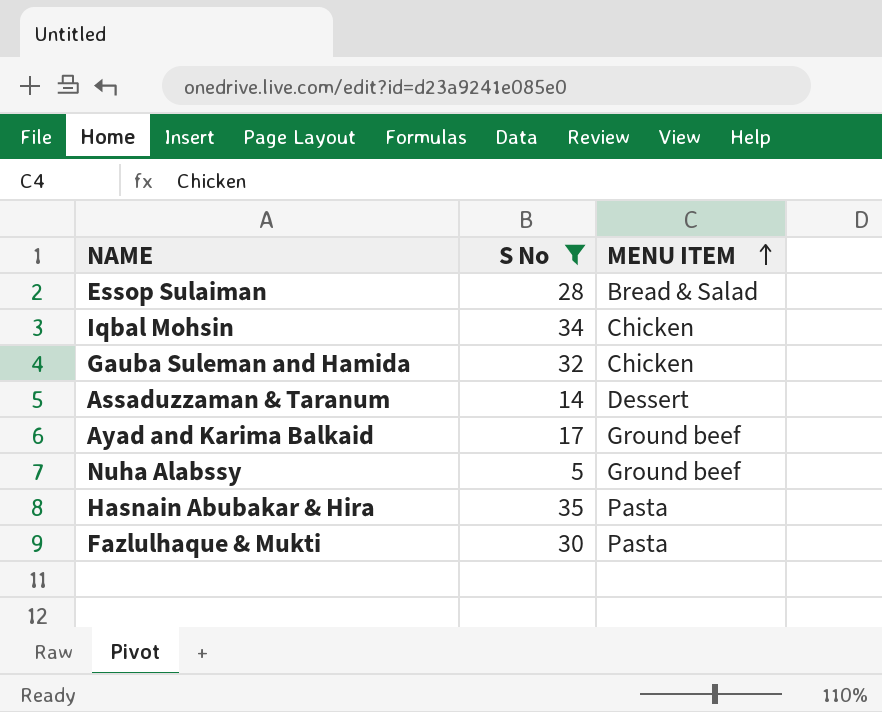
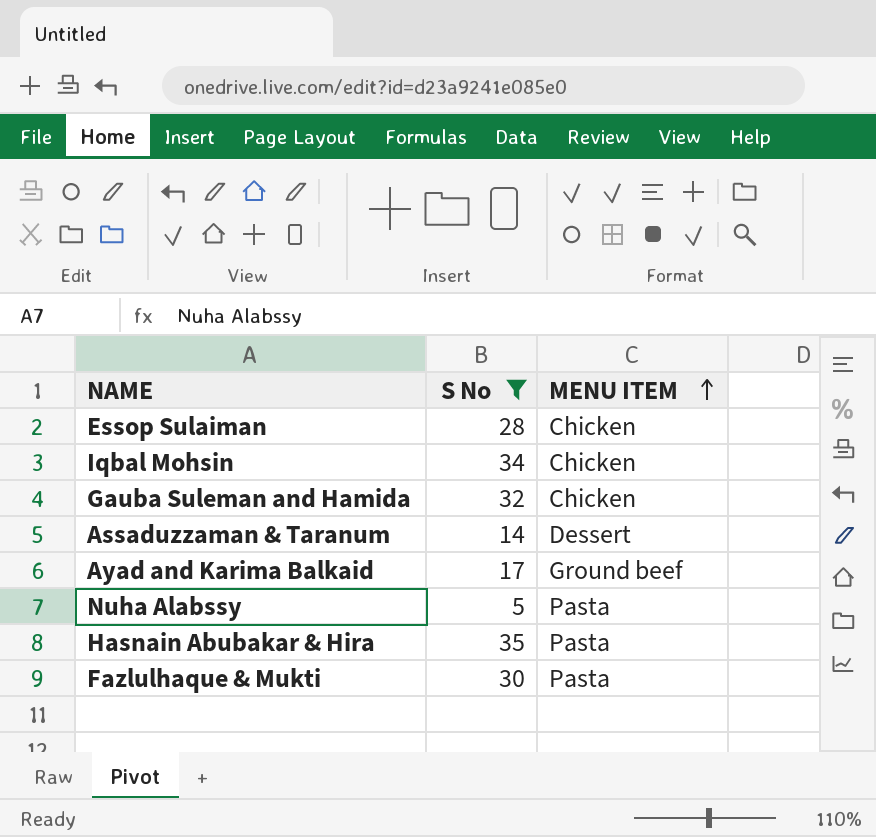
Essop Sulaiman | MENU ITEM: Bread & Salad -> Chicken
Nuha Alabssy | MENU ITEM: Ground beef -> Pasta

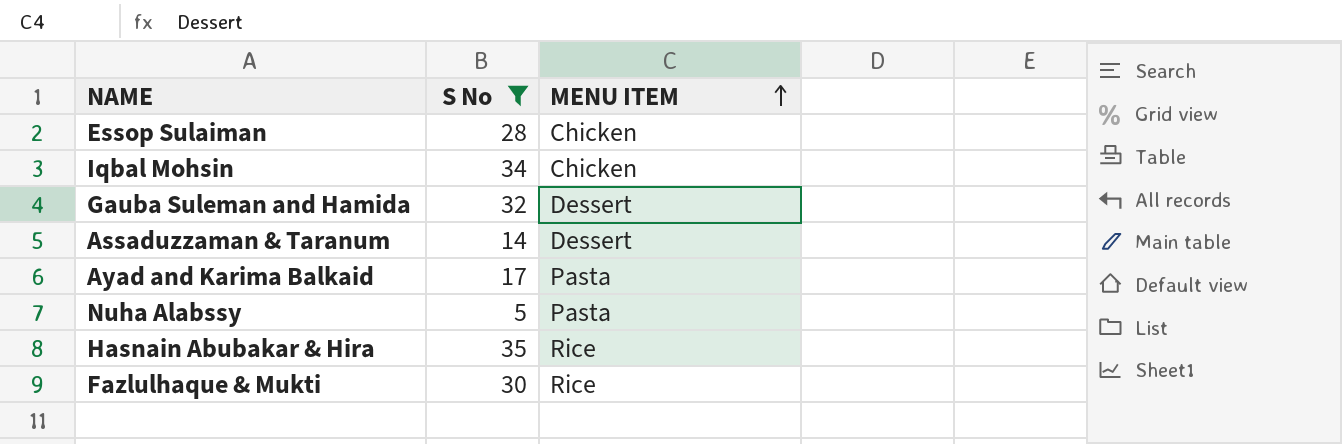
Gauba Suleman and Hamida | MENU ITEM: Chicken -> Dessert
Ayad and Karima Balkaid | MENU ITEM: Ground beef -> Pasta
Hasnain Abubakar & Hira | MENU ITEM: Pasta -> Rice
Fazlulhaque & Mukti | MENU ITEM: Pasta -> Rice

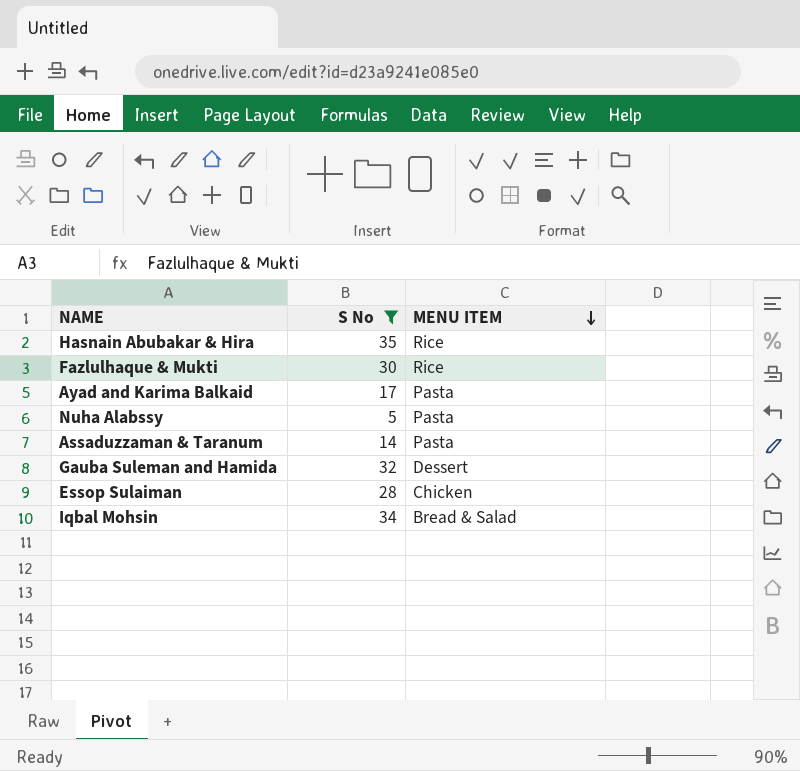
row order: MENU ITEM ascending -> MENU ITEM descending
Assaduzzaman & Taranum | MENU ITEM: Dessert -> Pasta
Iqbal Mohsin | MENU ITEM: Chicken -> Bread & Salad

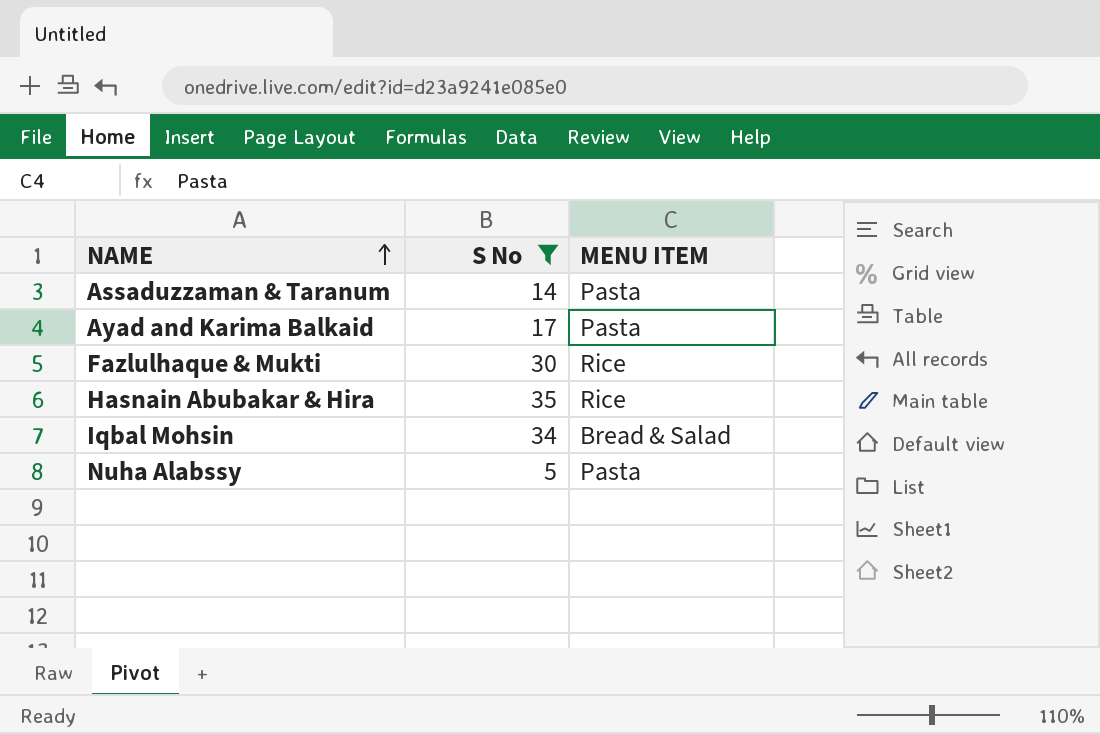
row order: MENU ITEM descending -> NAME ascending
row Gauba Suleman and Hamida: 32 | Dessert -> none
row Essop Sulaiman: 28 | Chicken -> none

